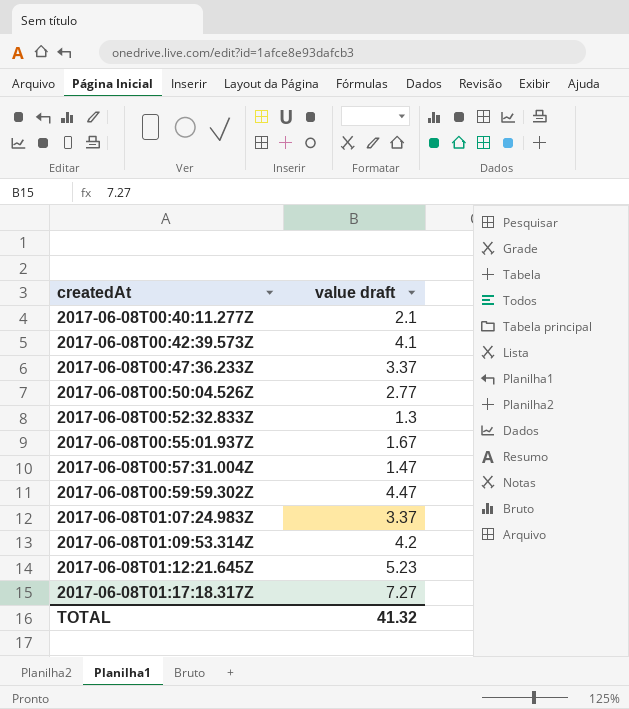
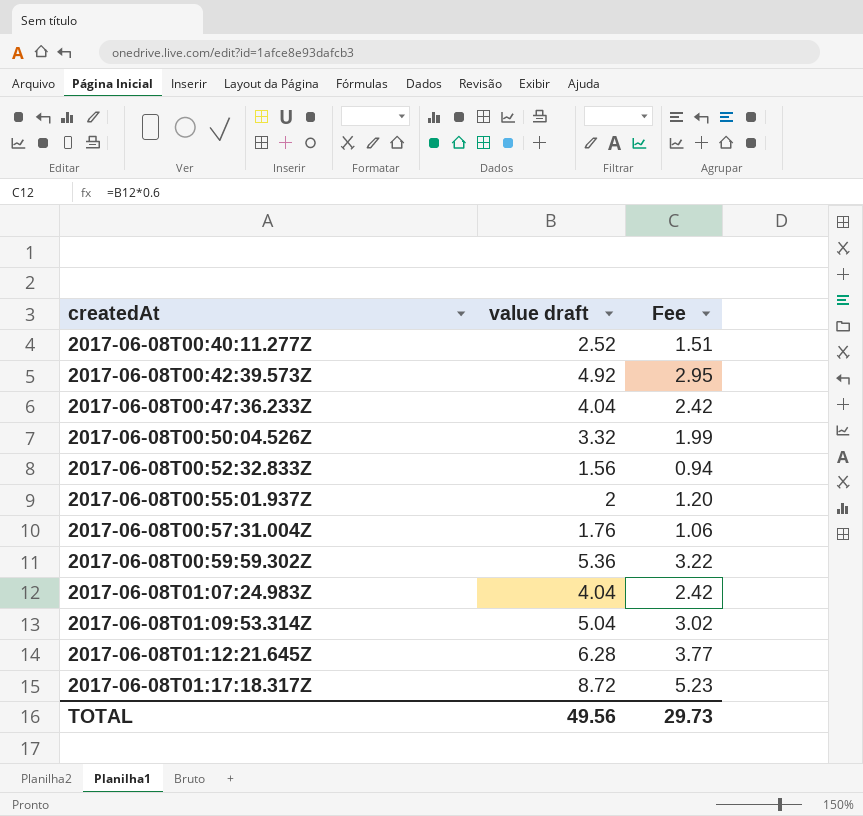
column Fee | formula: none -> [value draft] * 0.6
2017-06-08T00:40:11.277Z | value draft: 2.1 -> 2.52
2017-06-08T00:42:39.573Z | value draft: 4.1 -> 4.92
2017-06-08T00:47:36.233Z | value draft: 3.37 -> 4.04
2017-06-08T00:50:04.526Z | value draft: 2.77 -> 3.32
2017-06-08T00:52:32.833Z | value draft: 1.3 -> 1.56
2017-06-08T00:55:01.937Z | value draft: 1.67 -> 2
2017-06-08T00:57:31.004Z | value draft: 1.47 -> 1.76
2017-06-08T00:59:59.302Z | value draft: 4.47 -> 5.36
2017-06-08T01:07:24.983Z | value draft: 3.37 -> 4.04
2017-06-08T01:09:53.314Z | value draft: 4.2 -> 5.04
2017-06-08T01:12:21.645Z | value draft: 5.23 -> 6.28
2017-06-08T01:17:18.317Z | value draft: 7.27 -> 8.72
TOTAL | value draft: 41.32 -> 49.56

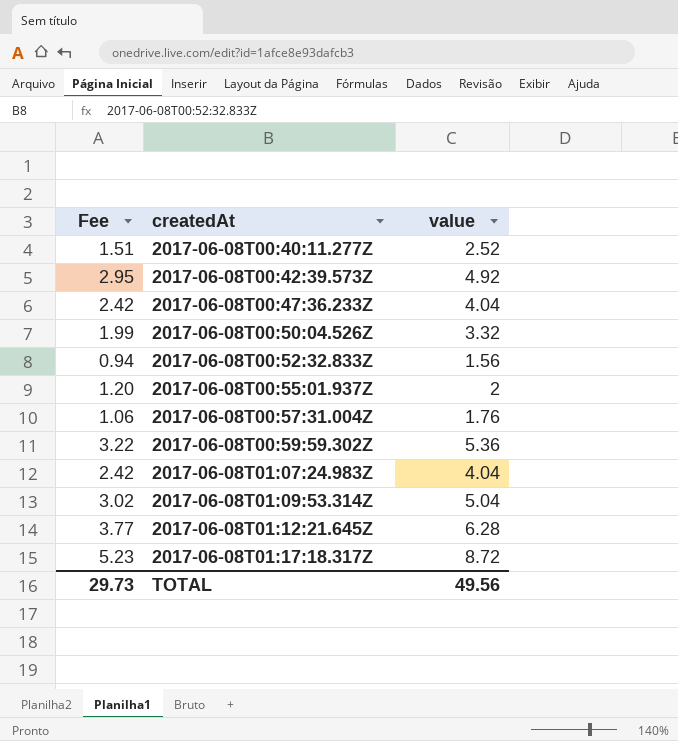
column Fee | position: 3 -> 1
column name: value draft -> value

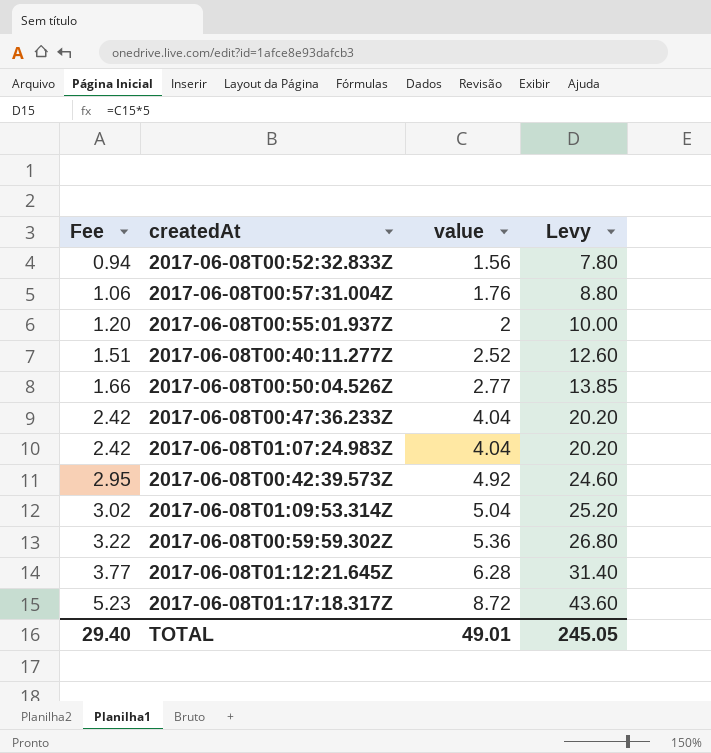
row order: createdAt ascending -> Fee ascending
column Levy | formula: none -> [value] * 5
2017-06-08T00:50:04.526Z | Fee: 1.99 -> 1.66
2017-06-08T00:50:04.526Z | value: 3.32 -> 2.77
TOTAL | Fee: 29.73 -> 29.40
TOTAL | value: 49.56 -> 49.01

